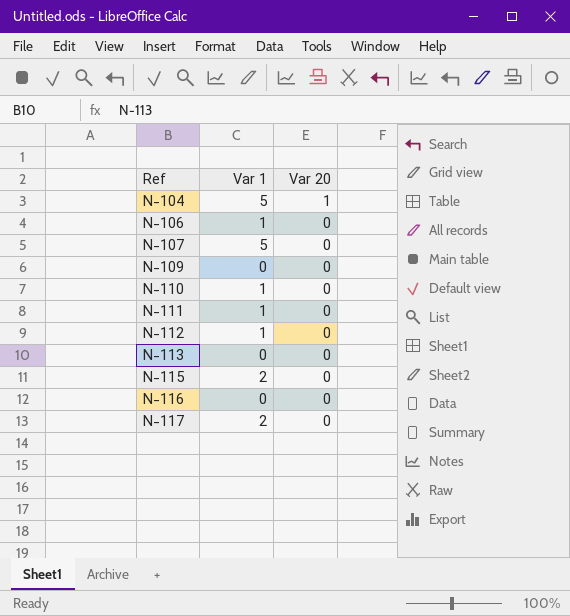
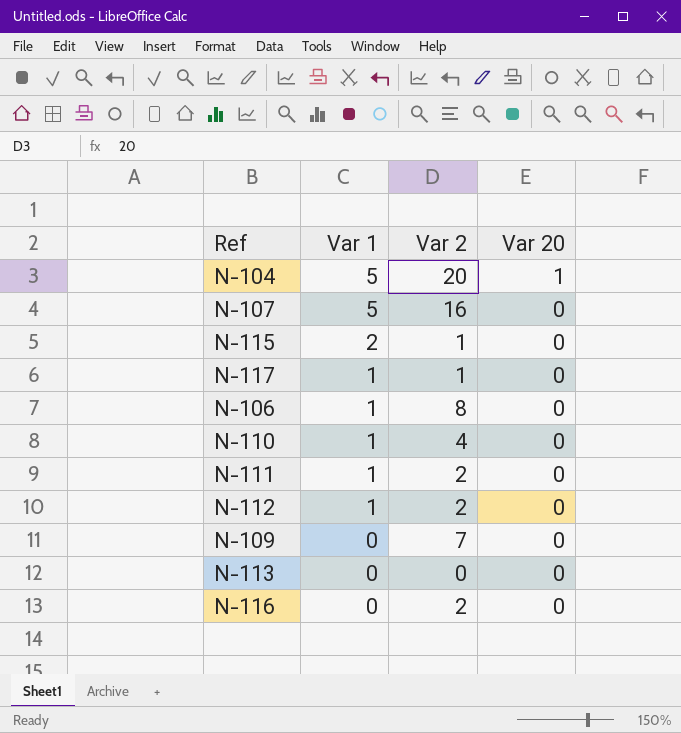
row order: Ref ascending -> Var 1 descending
column Var 2 | position: none -> 3
N-117 | Var 1: 2 -> 1

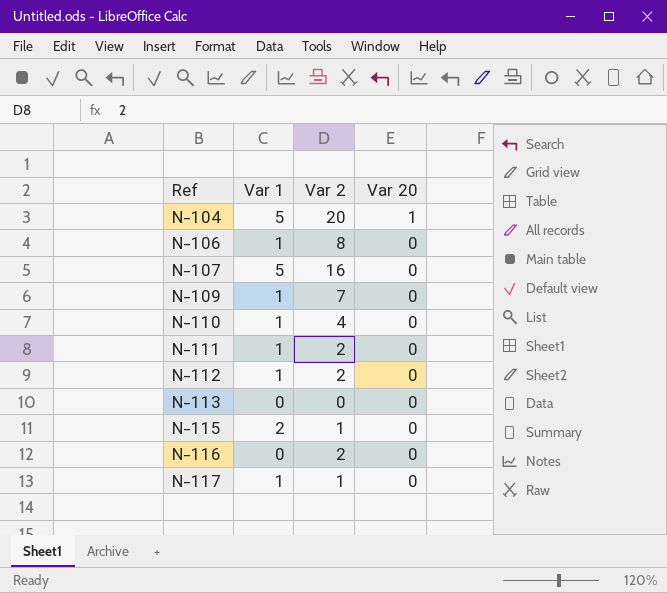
row order: Var 1 descending -> Ref ascending
N-109 | Var 1: 0 -> 1

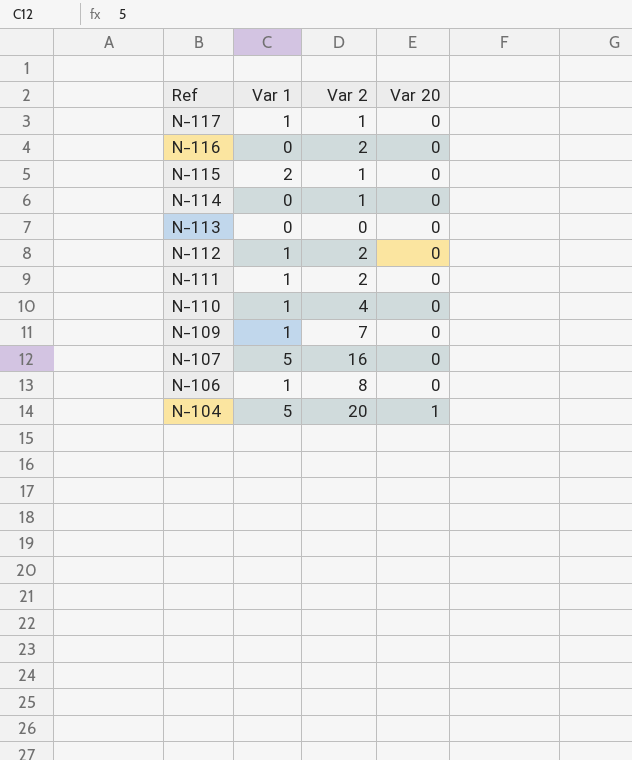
row order: Ref ascending -> Ref descending
row N-114: none -> 0 | 1 | 0

